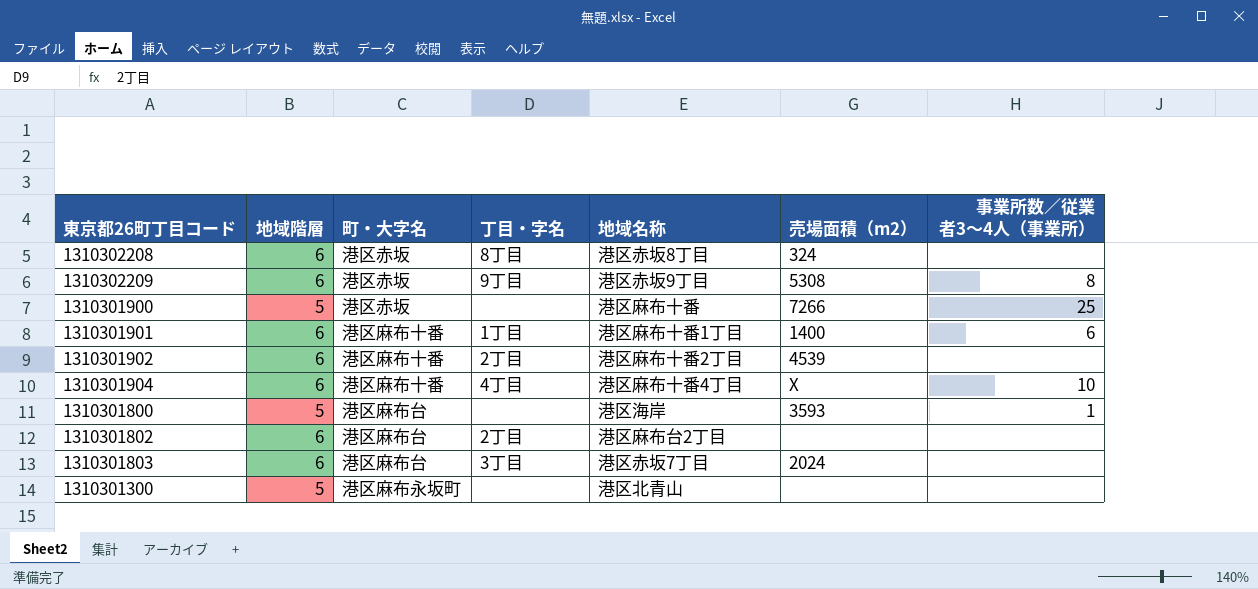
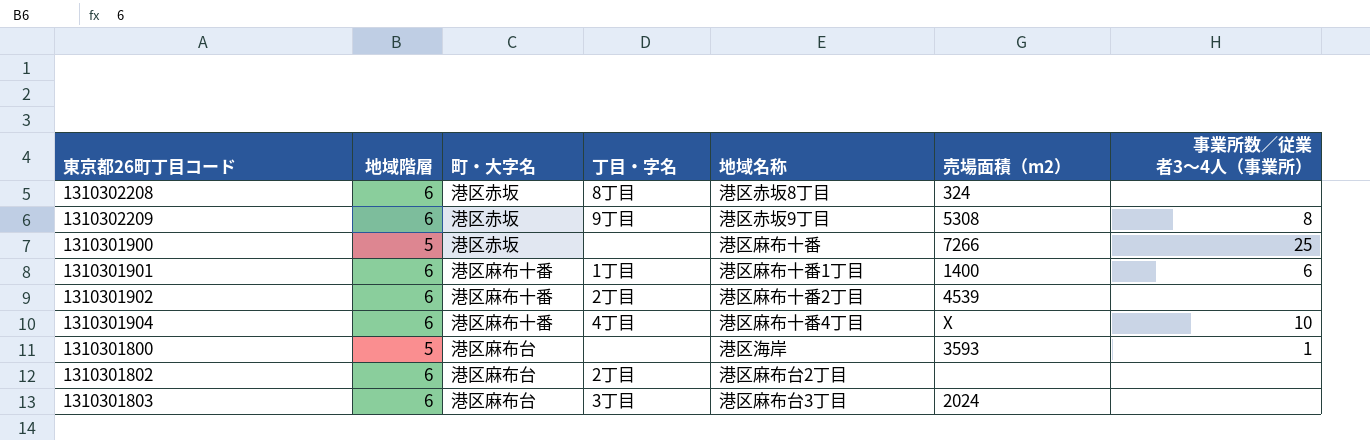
row 1310301300: 5 | 港区麻布永坂町 | none | 港区北青山 | none | none -> none
1310301803 | 地域名称: 港区赤坂7丁目 -> 港区麻布台3丁目

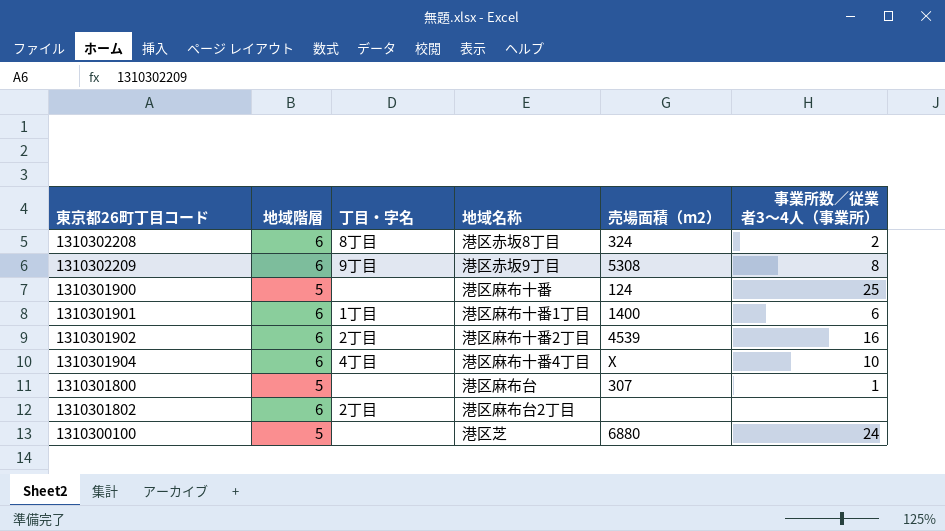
column 町・大字名 | position: 3 -> none
row 1310301803: 6 | 港区麻布台 | 3丁目 | 港区麻布台3丁目 | 2024 | none -> none
1310302208 | 事業所数／従業者3～4人（事業所）: none -> 2
1310301900 | 売場面積（m2）: 7266 -> 124
1310301902 | 事業所数／従業者3～4人（事業所）: none -> 16
1310301800 | 地域名称: 港区海岸 -> 港区麻布台
1310301800 | 売場面積（m2）: 3593 -> 307
row 1310300100: none -> 5 | none | 港区芝 | 6880 | 24

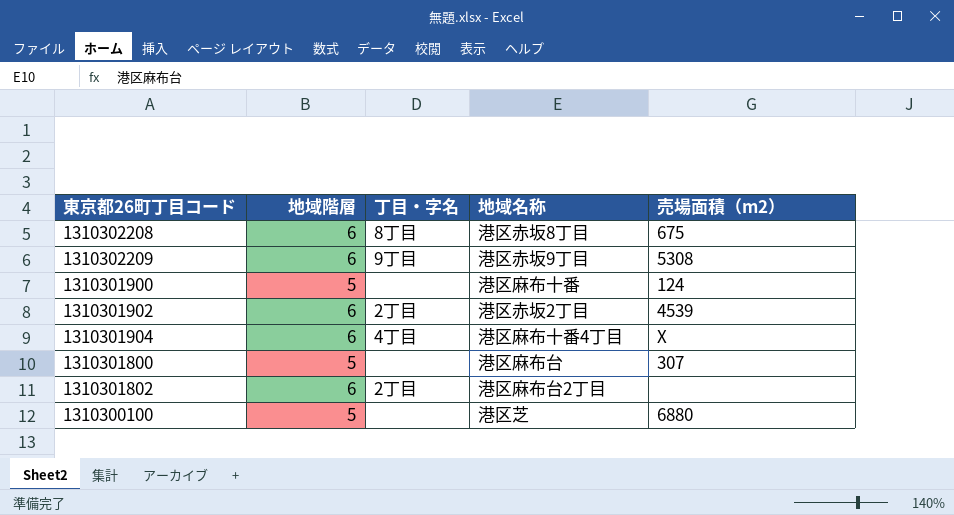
column 事業所数／従業者3～4人（事業所） | position: 6 -> none
row 1310301901: 6 | 1丁目 | 港区麻布十番1丁目 | 1400 | 6 -> none
1310302208 | 売場面積（m2）: 324 -> 675
1310301902 | 地域名称: 港区麻布十番2丁目 -> 港区赤坂2丁目

